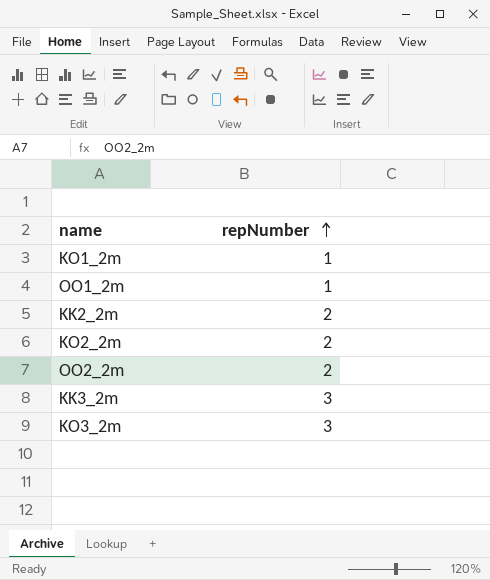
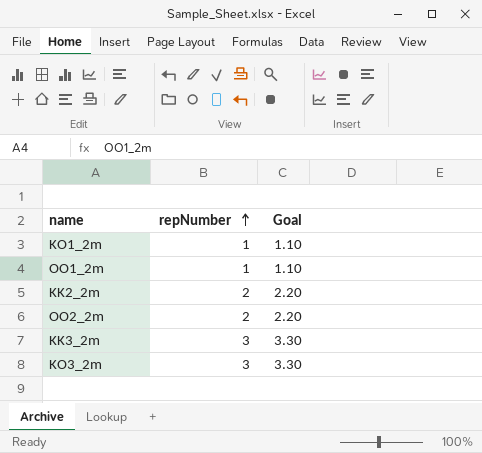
column Goal | formula: none -> [repNumber] * 1.1
row KO2_2m: 2 -> none

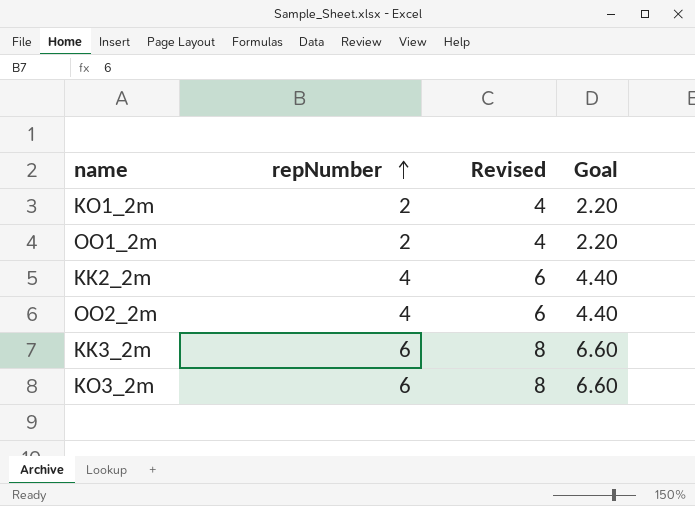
column Revised | formula: none -> [repNumber] + 2
KO1_2m | repNumber: 1 -> 2
KO1_2m | Goal: 1.10 -> 2.20
OO1_2m | repNumber: 1 -> 2
OO1_2m | Goal: 1.10 -> 2.20
KK2_2m | repNumber: 2 -> 4
KK2_2m | Goal: 2.20 -> 4.40
OO2_2m | repNumber: 2 -> 4
OO2_2m | Goal: 2.20 -> 4.40
KK3_2m | repNumber: 3 -> 6
KK3_2m | Goal: 3.30 -> 6.60
KO3_2m | repNumber: 3 -> 6
KO3_2m | Goal: 3.30 -> 6.60

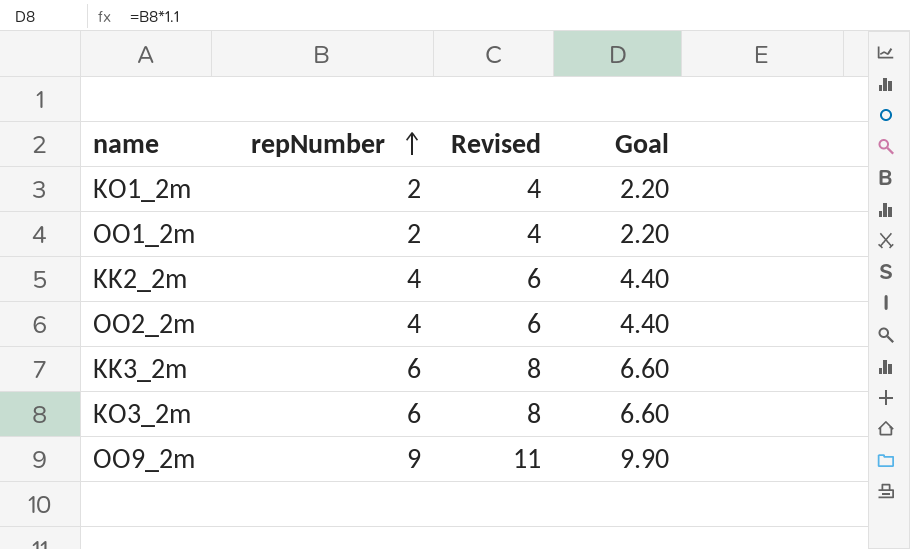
row OO9_2m: none -> 9 | 11 | 9.90

